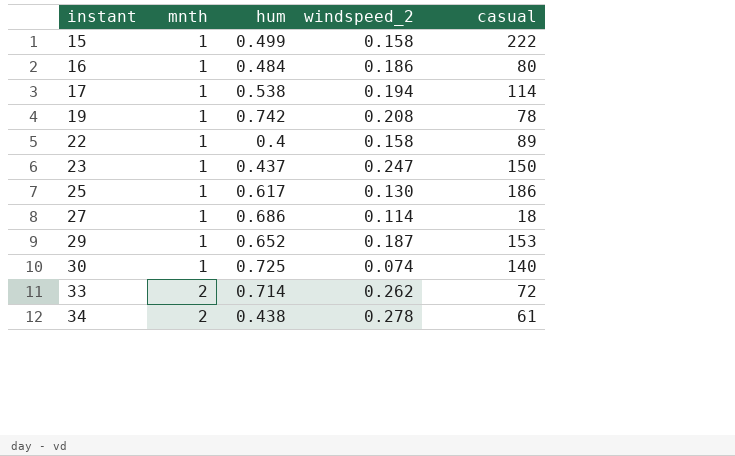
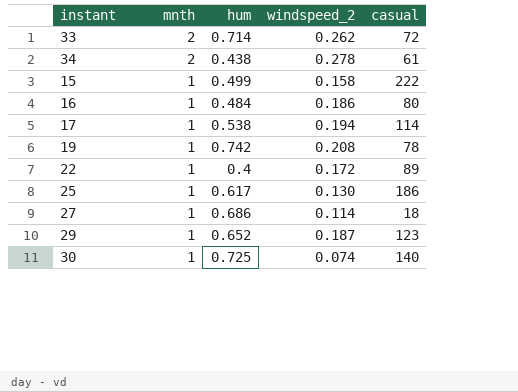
row order: instant ascending -> mnth descending
row 23: 1 | 0.437 | 0.247 | 150 -> none
22 | windspeed_2: 0.158 -> 0.172
29 | casual: 153 -> 123

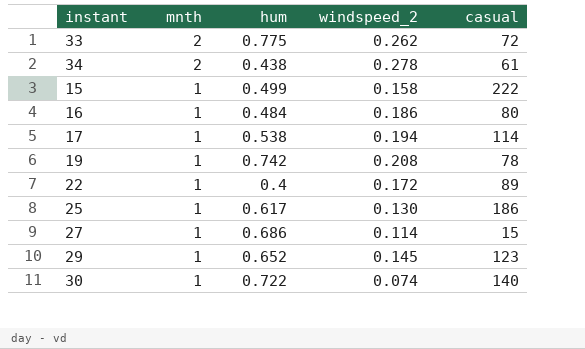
33 | hum: 0.714 -> 0.775
27 | casual: 18 -> 15
29 | windspeed_2: 0.187 -> 0.145
30 | hum: 0.725 -> 0.722

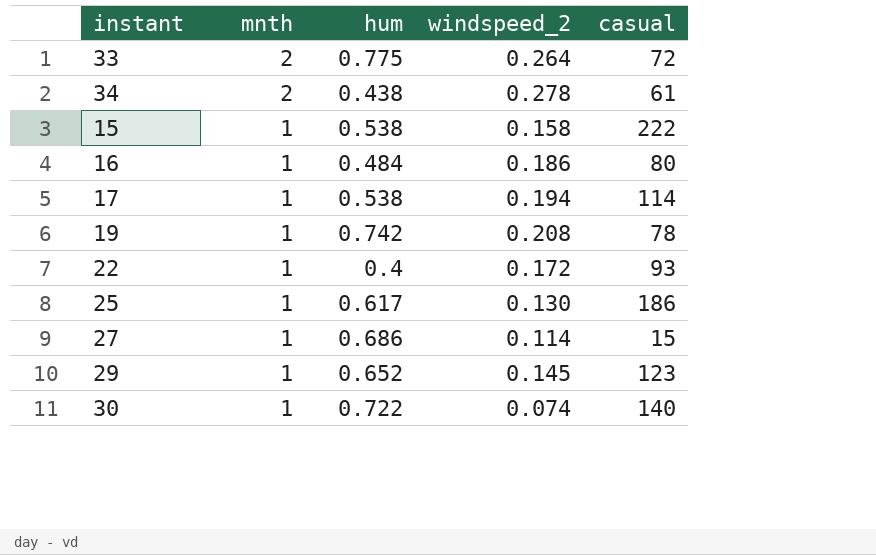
33 | windspeed_2: 0.262 -> 0.264
15 | hum: 0.499 -> 0.538
22 | casual: 89 -> 93

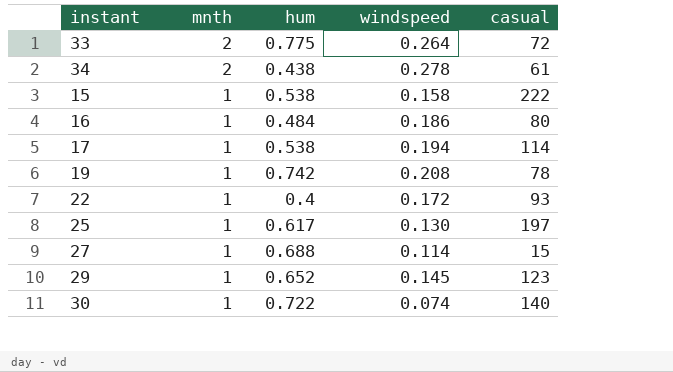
column name: windspeed_2 -> windspeed
25 | casual: 186 -> 197
27 | hum: 0.686 -> 0.688

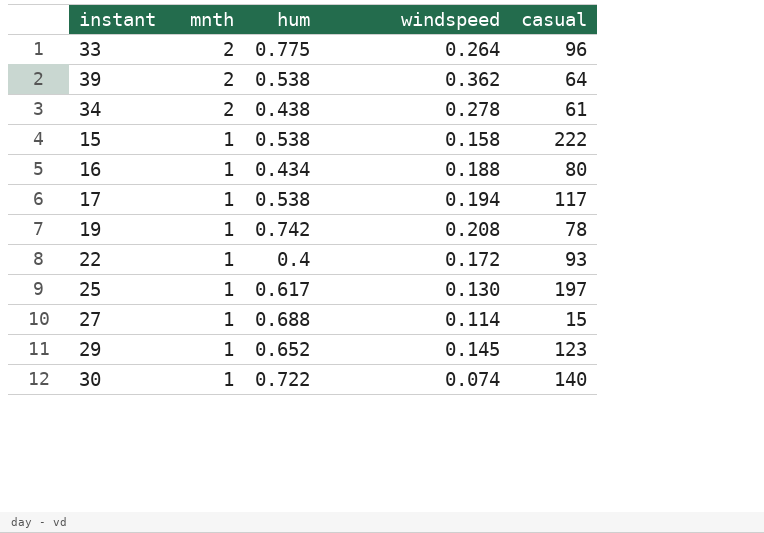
33 | casual: 72 -> 96
row 39: none -> 2 | 0.538 | 0.362 | 64
16 | hum: 0.484 -> 0.434
16 | windspeed: 0.186 -> 0.188
17 | casual: 114 -> 117

